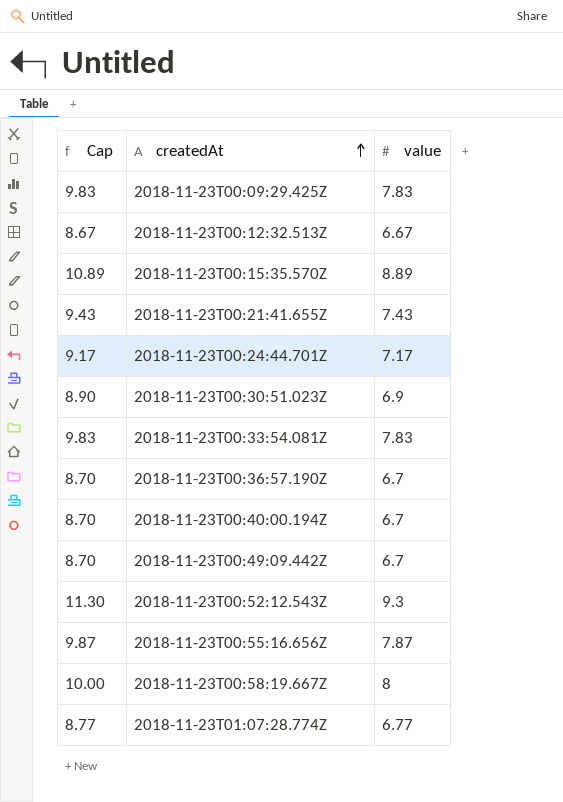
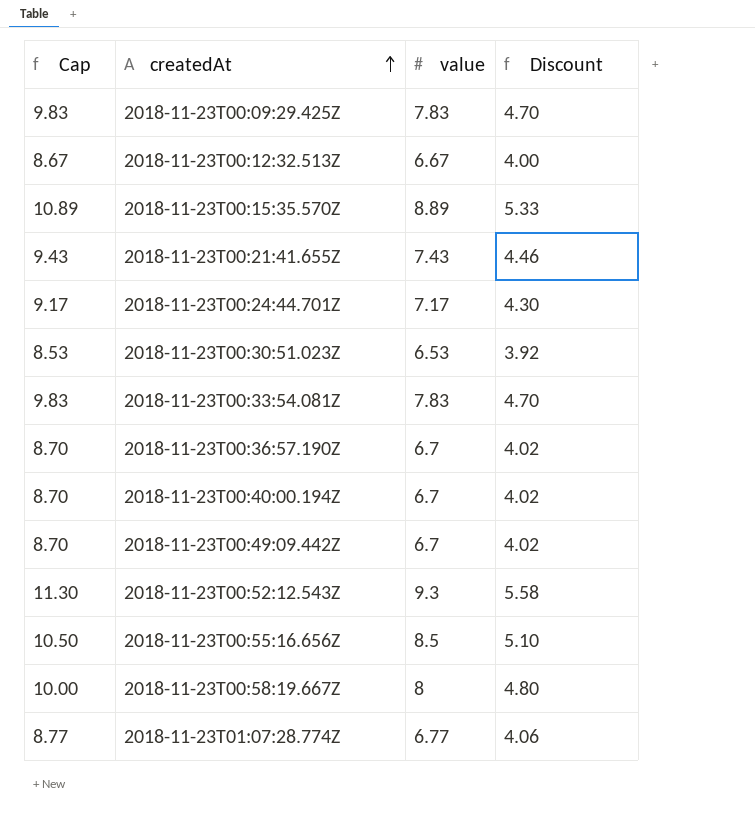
column Discount | formula: none -> [value] * 0.6
2018-11-23T00:30:51.023Z | Cap: 8.90 -> 8.53
2018-11-23T00:30:51.023Z | value: 6.9 -> 6.53
2018-11-23T00:55:16.656Z | Cap: 9.87 -> 10.50
2018-11-23T00:55:16.656Z | value: 7.87 -> 8.5

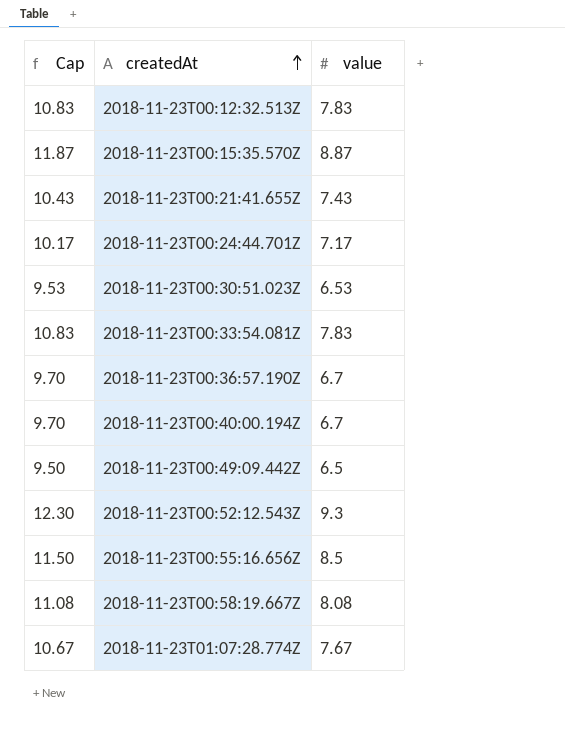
column Discount | formula: [value] * 0.6 -> none
column Cap | formula: [value] + 2 -> [value] + 3
row 2018-11-23T00:09:29.425Z: 9.83 | 7.83 | 4.70 -> none
2018-11-23T00:12:32.513Z | value: 6.67 -> 7.83
2018-11-23T00:15:35.570Z | value: 8.89 -> 8.87
2018-11-23T00:49:09.442Z | value: 6.7 -> 6.5
2018-11-23T00:58:19.667Z | value: 8 -> 8.08
2018-11-23T01:07:28.774Z | value: 6.77 -> 7.67

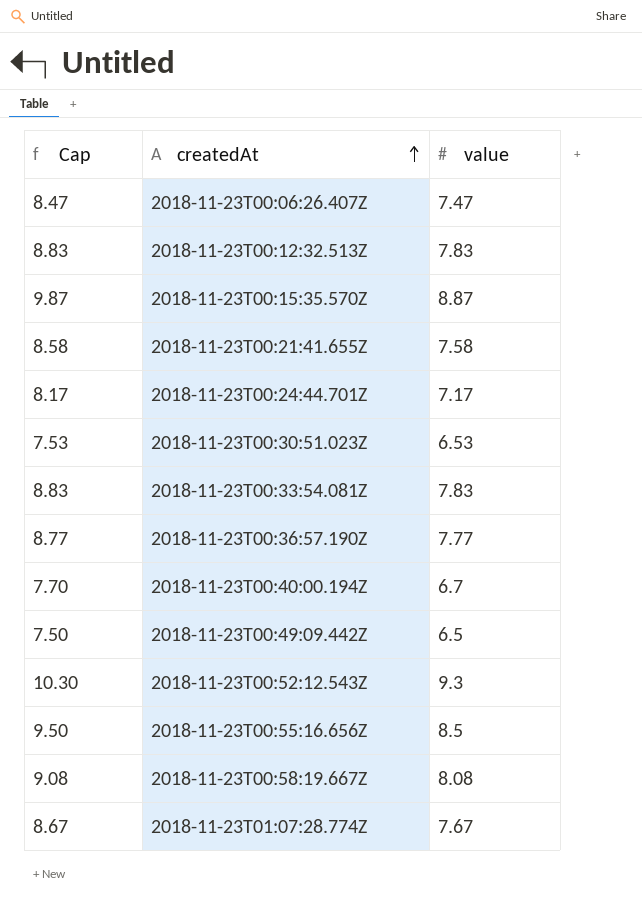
column Cap | formula: [value] + 3 -> [value] + 1
row 2018-11-23T00:06:26.407Z: none -> 8.47 | 7.47
2018-11-23T00:21:41.655Z | value: 7.43 -> 7.58
2018-11-23T00:36:57.190Z | value: 6.7 -> 7.77

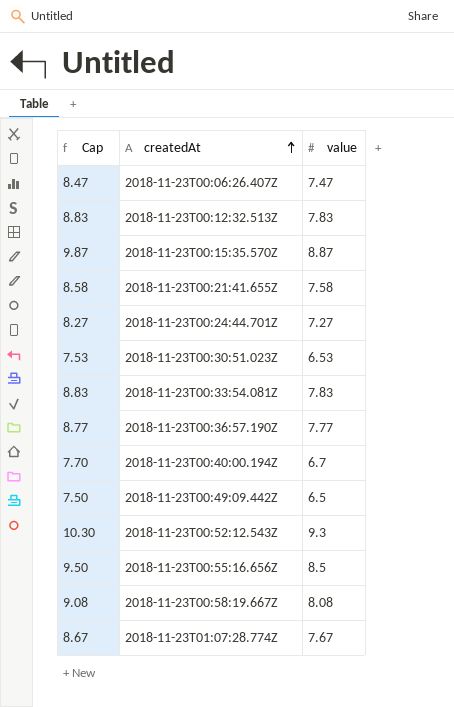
2018-11-23T00:24:44.701Z | Cap: 8.17 -> 8.27
2018-11-23T00:24:44.701Z | value: 7.17 -> 7.27

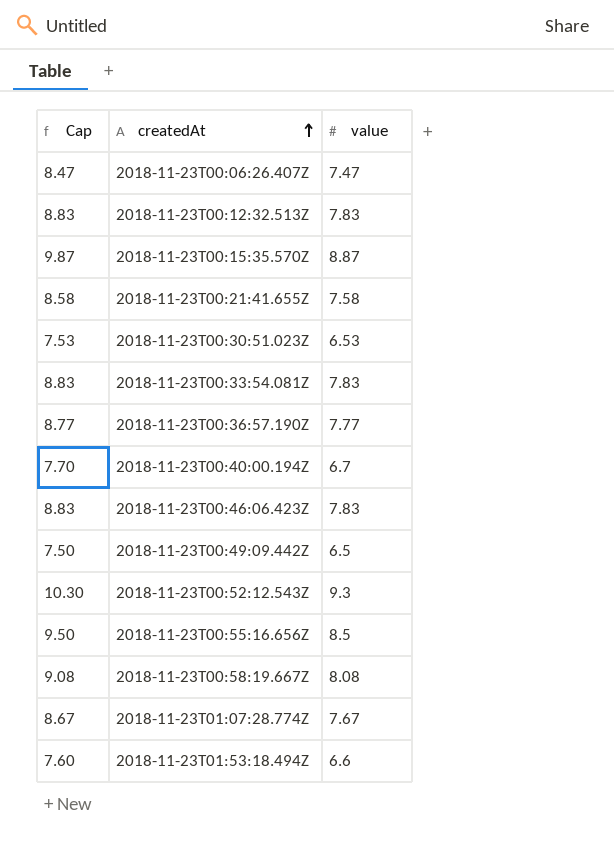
row 2018-11-23T00:24:44.701Z: 8.27 | 7.27 -> none
row 2018-11-23T00:46:06.423Z: none -> 8.83 | 7.83
row 2018-11-23T01:53:18.494Z: none -> 7.60 | 6.6

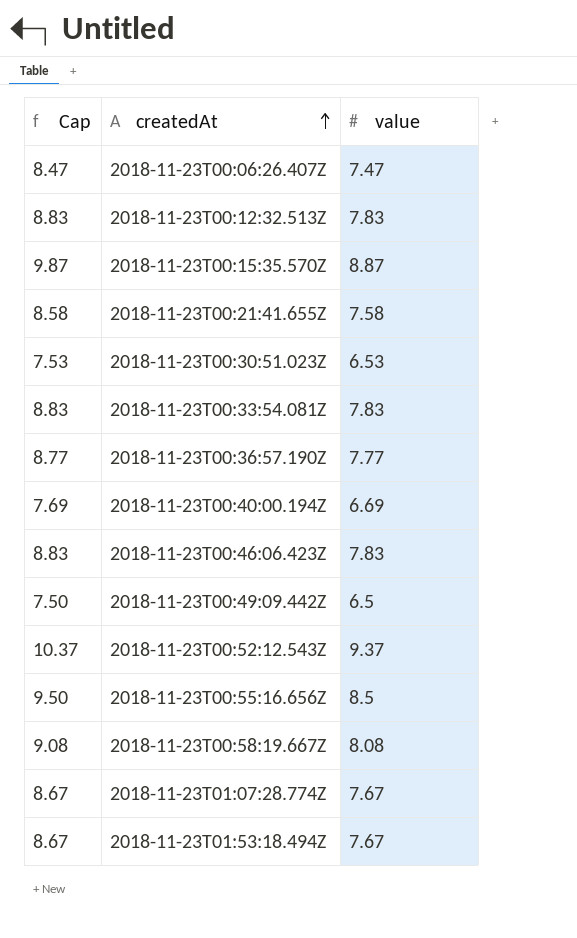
2018-11-23T00:40:00.194Z | Cap: 7.70 -> 7.69
2018-11-23T00:40:00.194Z | value: 6.7 -> 6.69
2018-11-23T00:52:12.543Z | Cap: 10.30 -> 10.37
2018-11-23T00:52:12.543Z | value: 9.3 -> 9.37
2018-11-23T01:53:18.494Z | Cap: 7.60 -> 8.67
2018-11-23T01:53:18.494Z | value: 6.6 -> 7.67

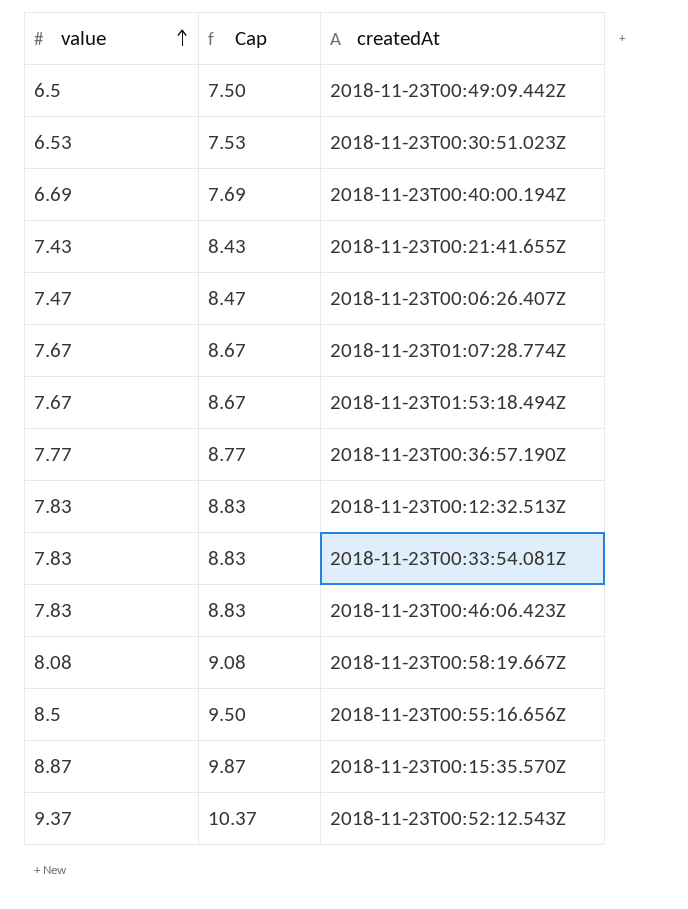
row order: createdAt ascending -> value ascending
column value | position: 3 -> 1
2018-11-23T00:21:41.655Z | value: 7.58 -> 7.43
2018-11-23T00:21:41.655Z | Cap: 8.58 -> 8.43

